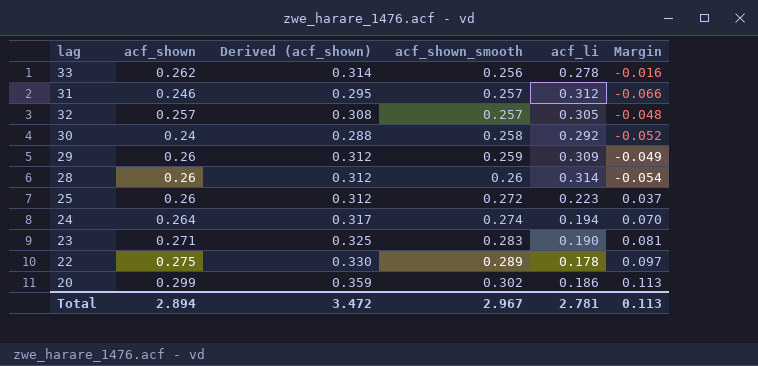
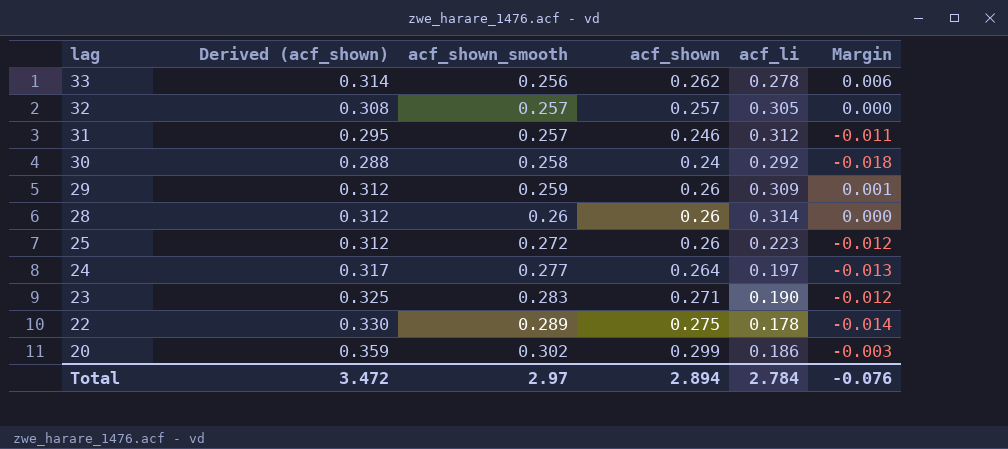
row order: acf_shown_smooth ascending -> lag descending
column acf_shown | position: 2 -> 4
column Margin | formula: [acf_shown] - [acf_li] -> [acf_shown] - [acf_shown_smooth]
24 | acf_shown_smooth: 0.274 -> 0.277
24 | acf_li: 0.194 -> 0.197
Total | acf_shown_smooth: 2.967 -> 2.97
Total | acf_li: 2.781 -> 2.784
Total | Margin: 0.113 -> -0.076

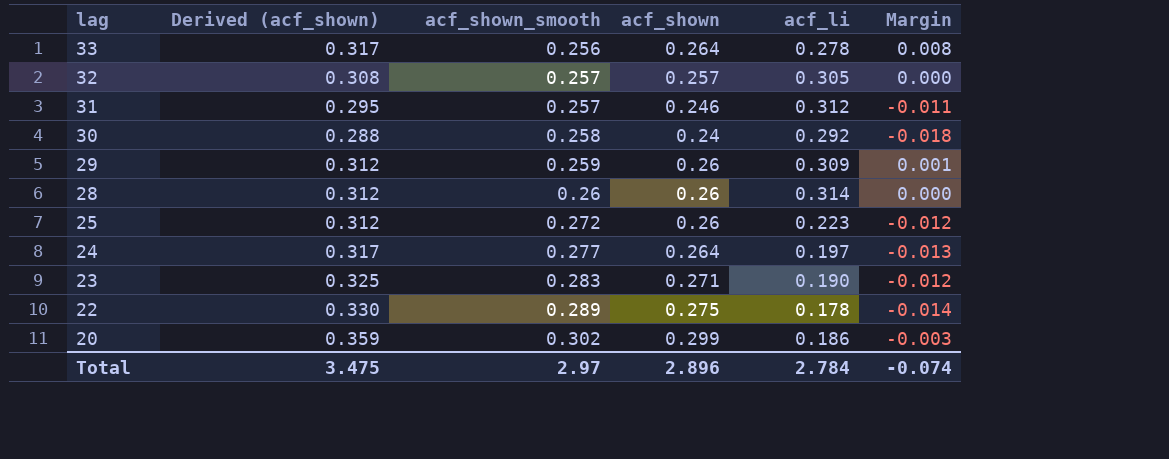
33 | Derived (acf_shown): 0.314 -> 0.317
33 | acf_shown: 0.262 -> 0.264
33 | Margin: 0.006 -> 0.008
Total | Derived (acf_shown): 3.472 -> 3.475
Total | acf_shown: 2.894 -> 2.896
Total | Margin: -0.076 -> -0.074

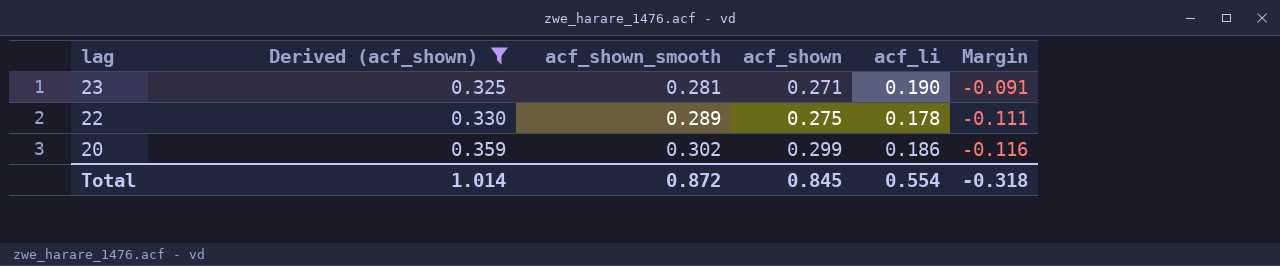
filter: none -> Derived (acf_shown) >= 0.325
column Margin | formula: [acf_shown] - [acf_shown_smooth] -> [acf_li] - [acf_shown_smooth]
23 | acf_shown_smooth: 0.283 -> 0.281
Total | Derived (acf_shown): 3.475 -> 1.014
Total | acf_shown_smooth: 2.97 -> 0.872
Total | acf_shown: 2.896 -> 0.845
Total | acf_li: 2.784 -> 0.554
Total | Margin: -0.074 -> -0.318

